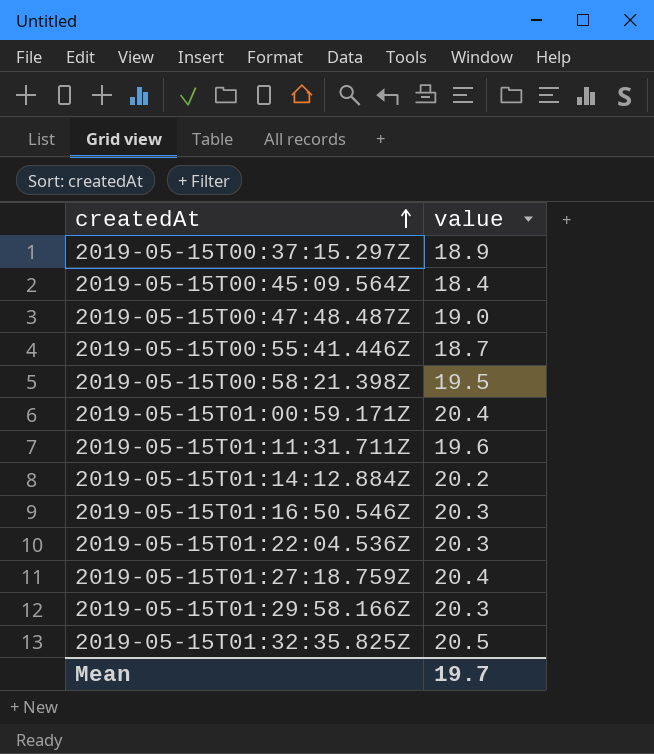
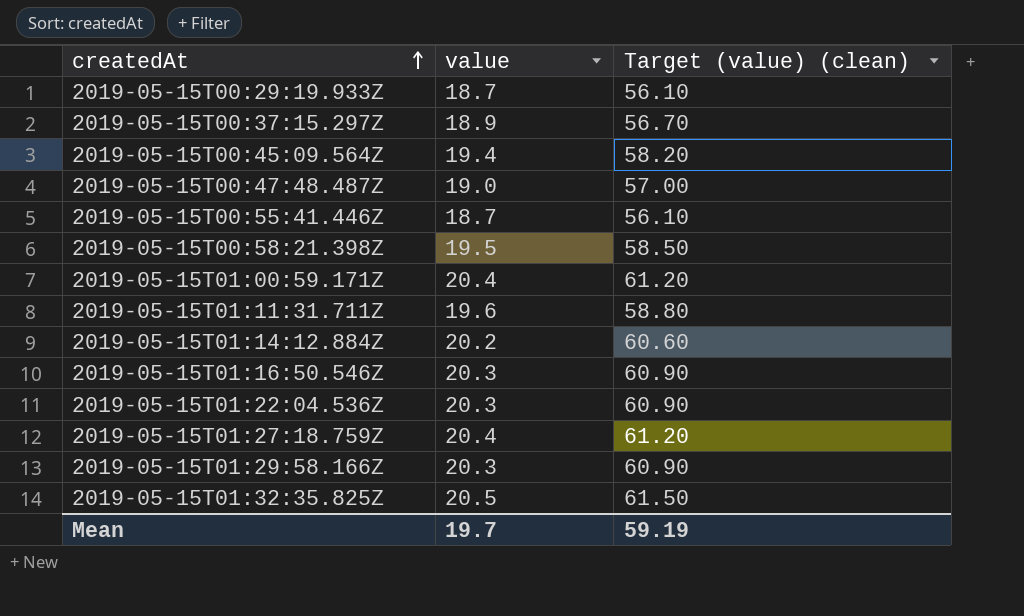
column Target (value) (clean) | formula: none -> [value] * 3
row 2019-05-15T00:29:19.933Z: none -> 18.7 | 56.10
2019-05-15T00:45:09.564Z | value: 18.4 -> 19.4

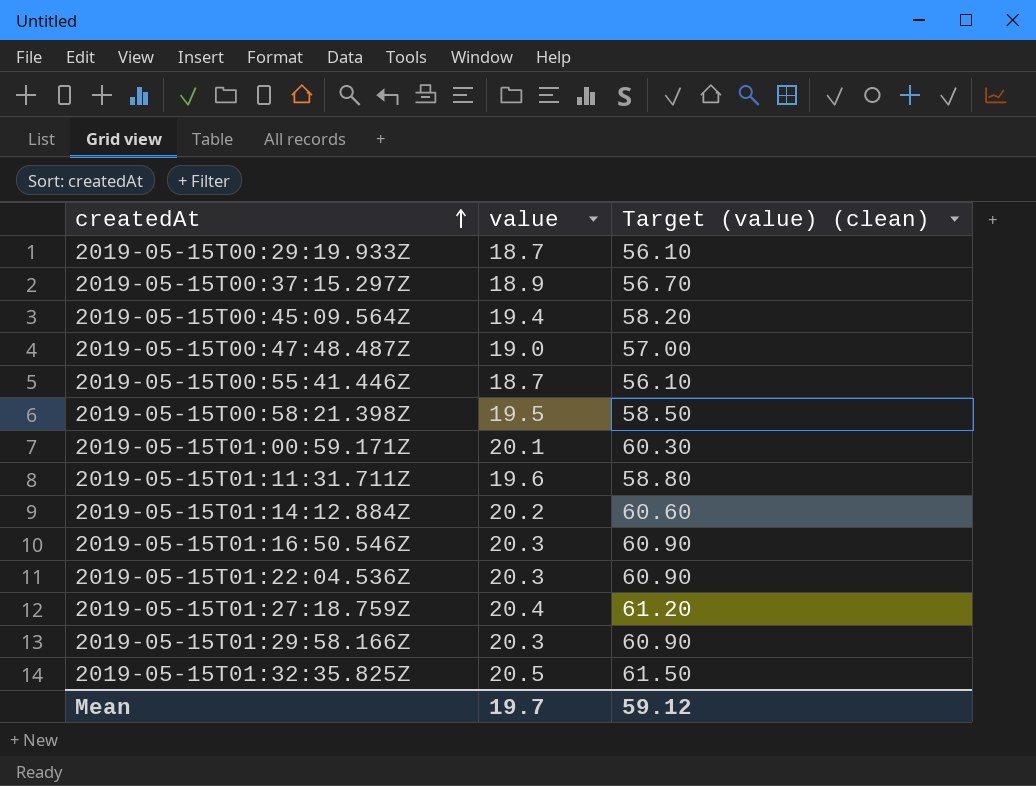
2019-05-15T01:00:59.171Z | value: 20.4 -> 20.1
2019-05-15T01:00:59.171Z | Target (value) (clean): 61.20 -> 60.30
Mean | Target (value) (clean): 59.19 -> 59.12

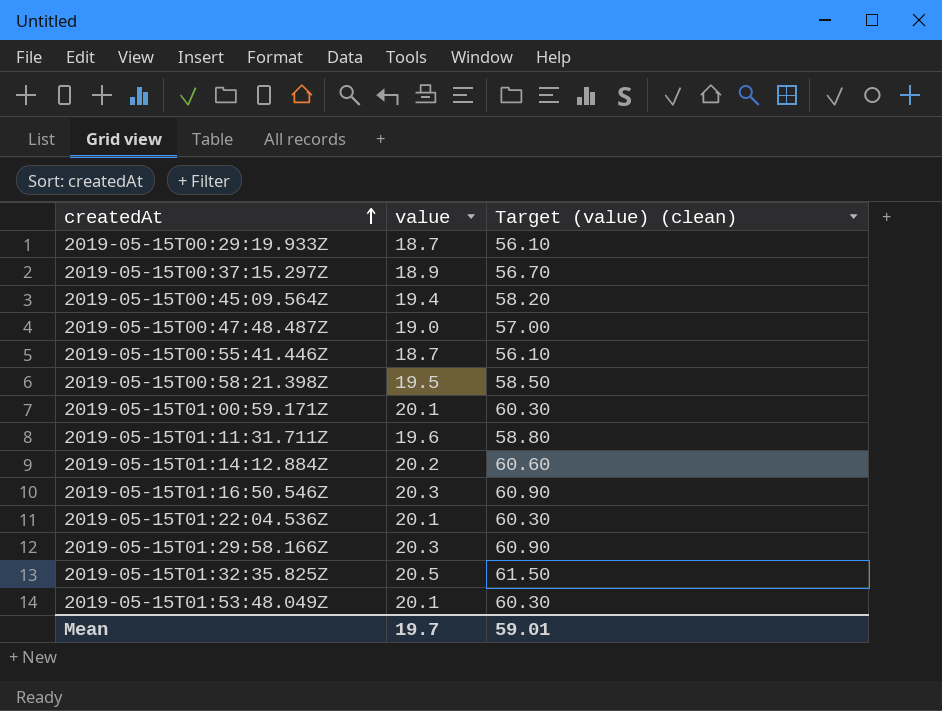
row 2019-05-15T01:27:18.759Z: 20.4 | 61.20 -> none
2019-05-15T01:22:04.536Z | value: 20.3 -> 20.1
2019-05-15T01:22:04.536Z | Target (value) (clean): 60.90 -> 60.30
row 2019-05-15T01:53:48.049Z: none -> 20.1 | 60.30
Mean | Target (value) (clean): 59.12 -> 59.01

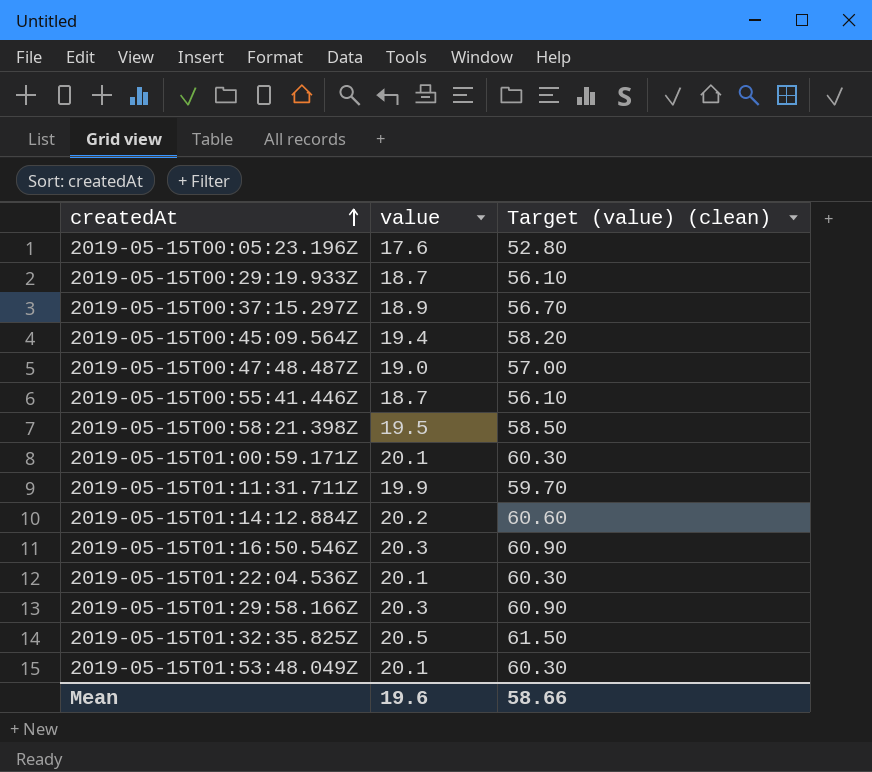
row 2019-05-15T00:05:23.196Z: none -> 17.6 | 52.80
2019-05-15T01:11:31.711Z | value: 19.6 -> 19.9
2019-05-15T01:11:31.711Z | Target (value) (clean): 58.80 -> 59.70
Mean | value: 19.7 -> 19.6
Mean | Target (value) (clean): 59.01 -> 58.66

